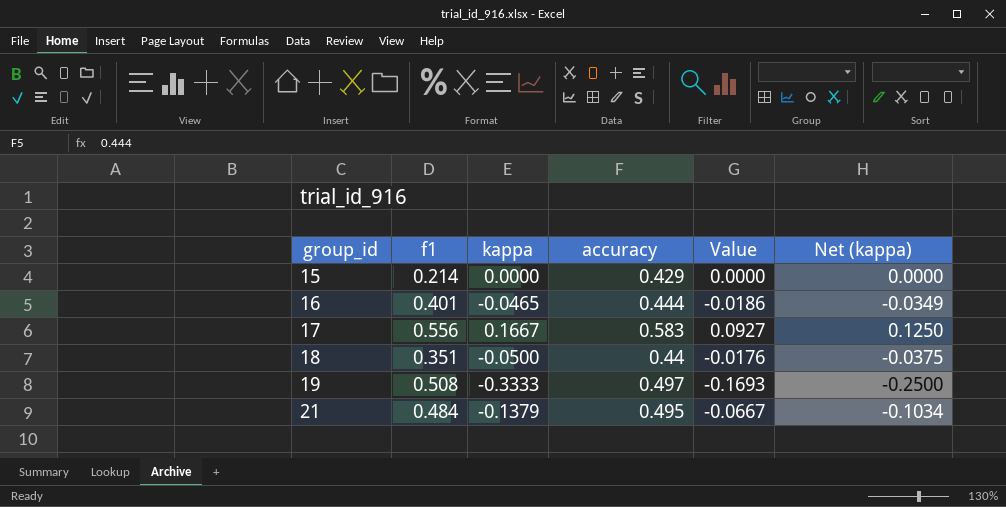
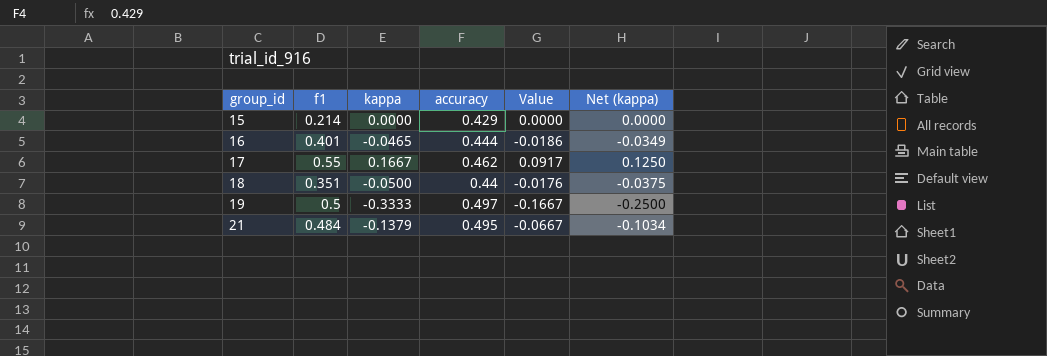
17 | f1: 0.556 -> 0.55
17 | accuracy: 0.583 -> 0.462
17 | Value: 0.0927 -> 0.0917
19 | f1: 0.508 -> 0.5
19 | Value: -0.1693 -> -0.1667

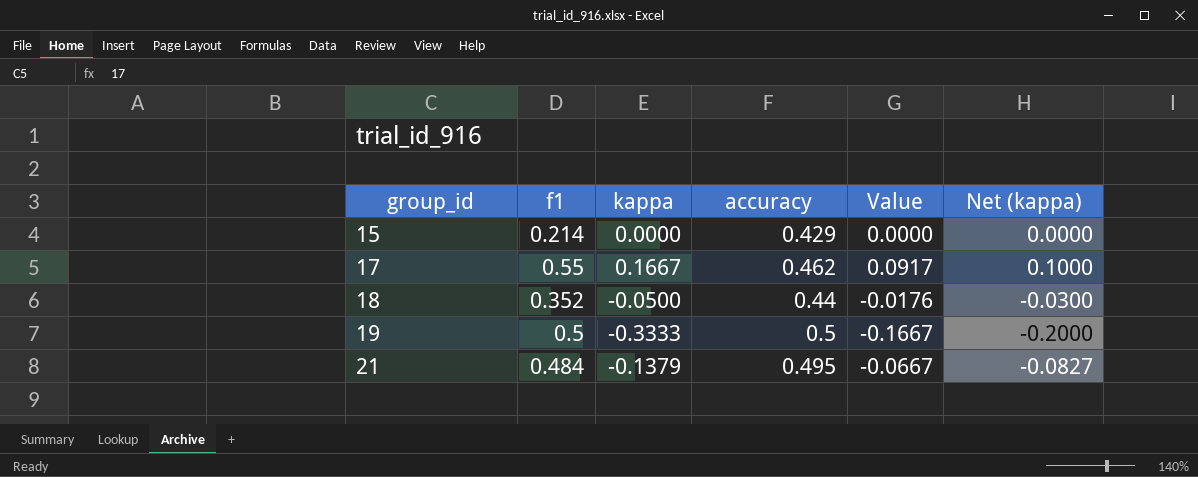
column Net (kappa) | formula: [kappa] * 0.75 -> [kappa] * 0.6
row 16: 0.401 | -0.0465 | 0.444 | -0.0186 | -0.0349 -> none
18 | f1: 0.351 -> 0.352
19 | accuracy: 0.497 -> 0.5

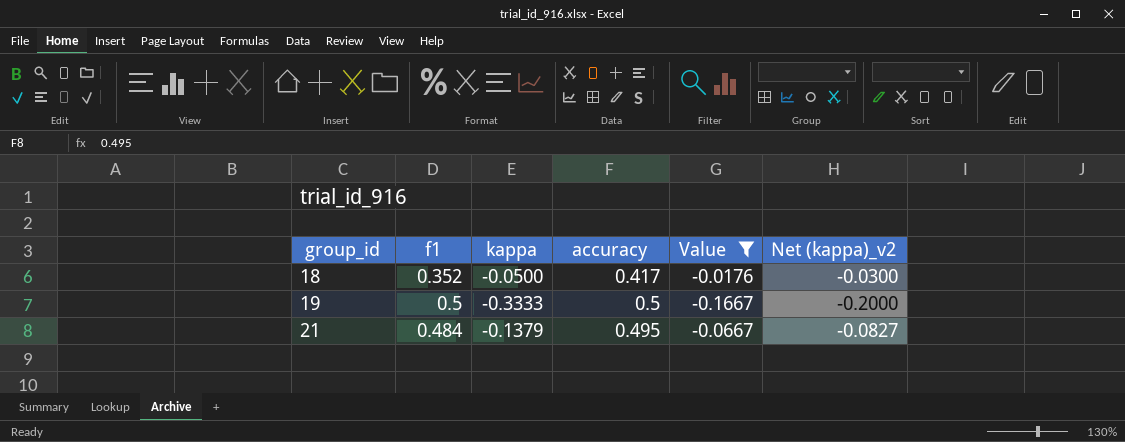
filter: none -> Value <= -0.0176
column name: Net (kappa) -> Net (kappa)_v2
18 | accuracy: 0.44 -> 0.417

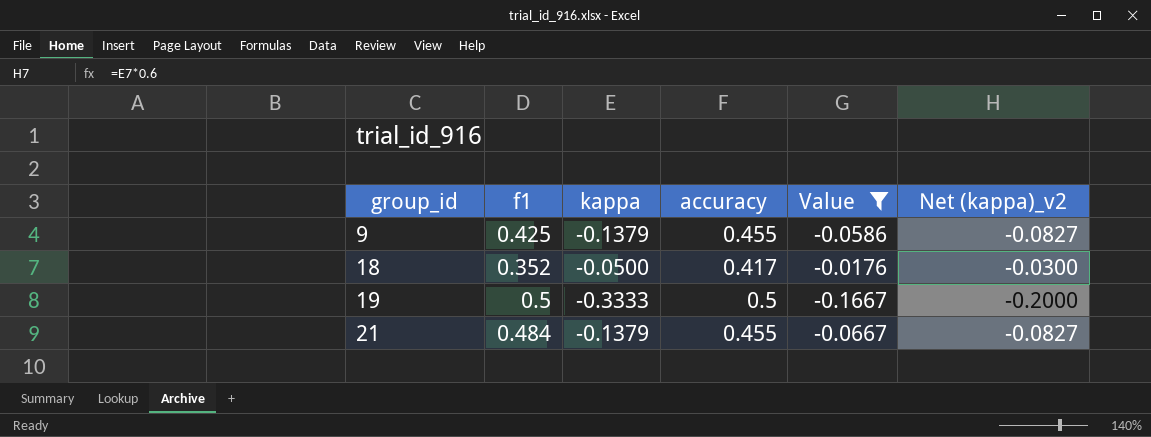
row 9: none -> 0.425 | -0.1379 | 0.455 | -0.0586 | -0.0827
21 | accuracy: 0.495 -> 0.455

